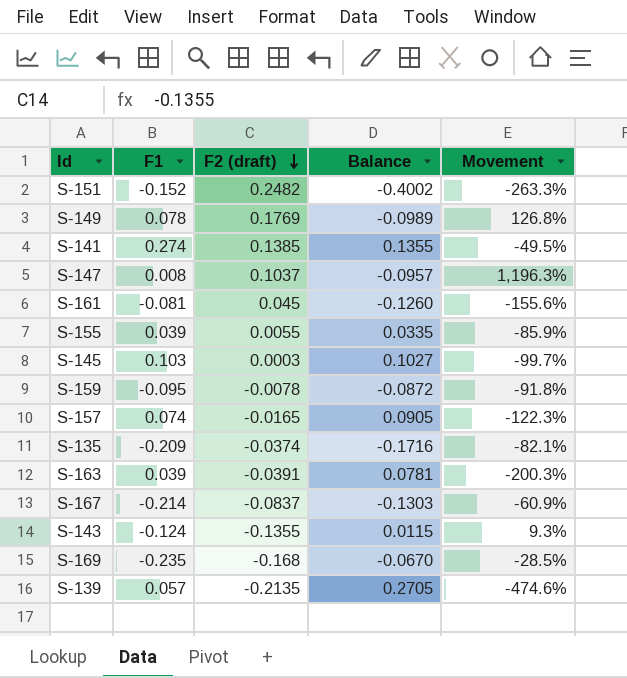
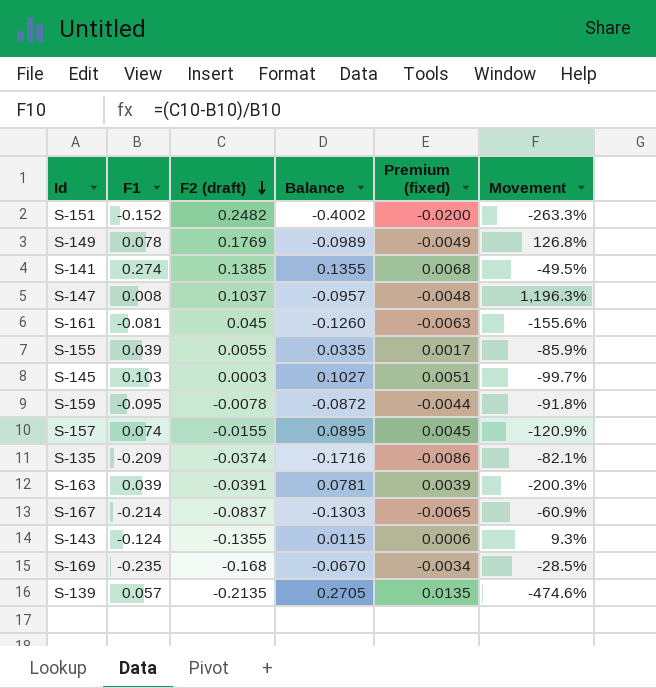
column Premium (fixed) | formula: none -> [Balance] * 0.05
S-157 | F2 (draft): -0.0165 -> -0.0155
S-157 | Balance: 0.0905 -> 0.0895
S-157 | Movement: -122.3% -> -120.9%

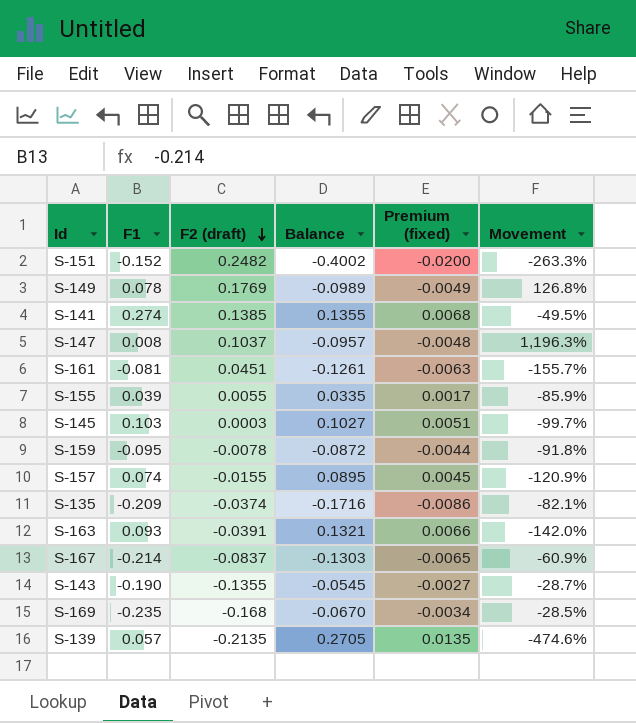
S-161 | F2 (draft): 0.045 -> 0.0451
S-161 | Balance: -0.1260 -> -0.1261
S-161 | Movement: -155.6% -> -155.7%
S-163 | F1: 0.039 -> 0.093
S-163 | Balance: 0.0781 -> 0.1321
S-163 | Premium (fixed): 0.0039 -> 0.0066
S-163 | Movement: -200.3% -> -142.0%
S-143 | F1: -0.124 -> -0.190
S-143 | Balance: 0.0115 -> -0.0545
S-143 | Premium (fixed): 0.0006 -> -0.0027
S-143 | Movement: 9.3% -> -28.7%

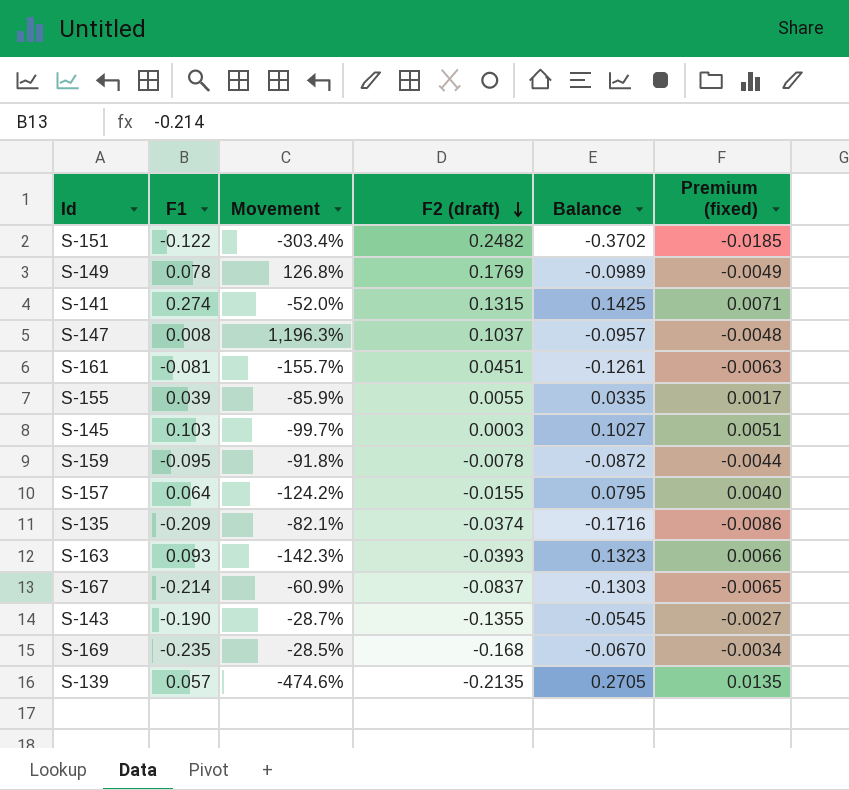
column Movement | position: 6 -> 3
S-151 | F1: -0.152 -> -0.122
S-151 | Movement: -263.3% -> -303.4%
S-151 | Balance: -0.4002 -> -0.3702
S-151 | Premium (fixed): -0.0200 -> -0.0185
S-141 | Movement: -49.5% -> -52.0%
S-141 | F2 (draft): 0.1385 -> 0.1315
S-141 | Balance: 0.1355 -> 0.1425
S-141 | Premium (fixed): 0.0068 -> 0.0071
S-157 | F1: 0.074 -> 0.064
S-157 | Movement: -120.9% -> -124.2%
S-157 | Balance: 0.0895 -> 0.0795
S-157 | Premium (fixed): 0.0045 -> 0.0040
S-163 | Movement: -142.0% -> -142.3%
S-163 | F2 (draft): -0.0391 -> -0.0393
S-163 | Balance: 0.1321 -> 0.1323

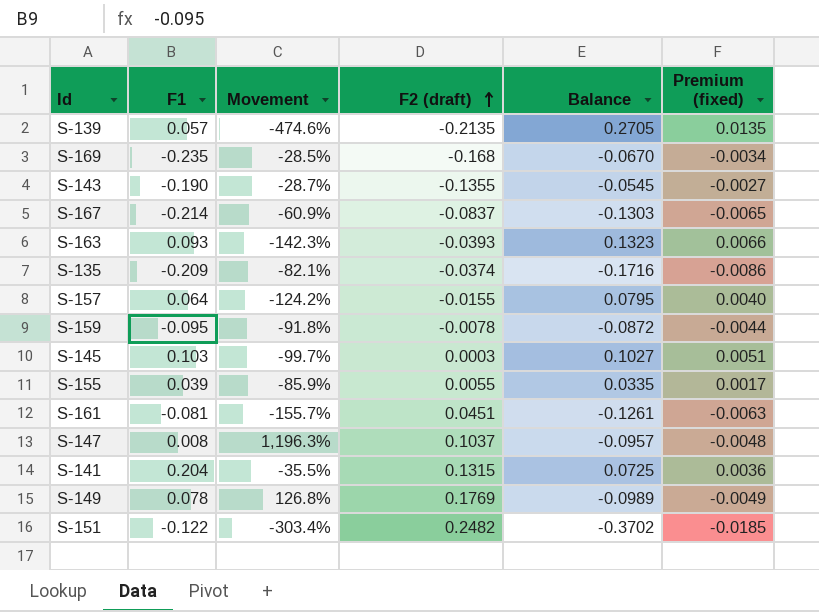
row order: F2 (draft) descending -> F2 (draft) ascending
S-141 | F1: 0.274 -> 0.204
S-141 | Movement: -52.0% -> -35.5%
S-141 | Balance: 0.1425 -> 0.0725
S-141 | Premium (fixed): 0.0071 -> 0.0036

